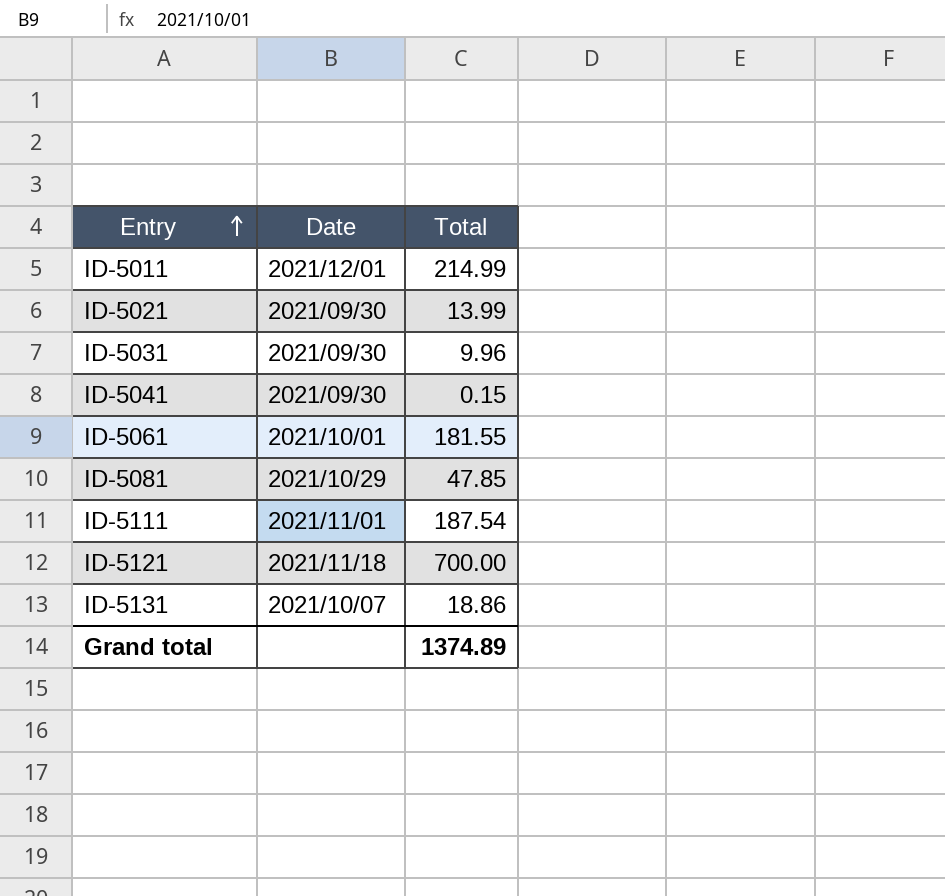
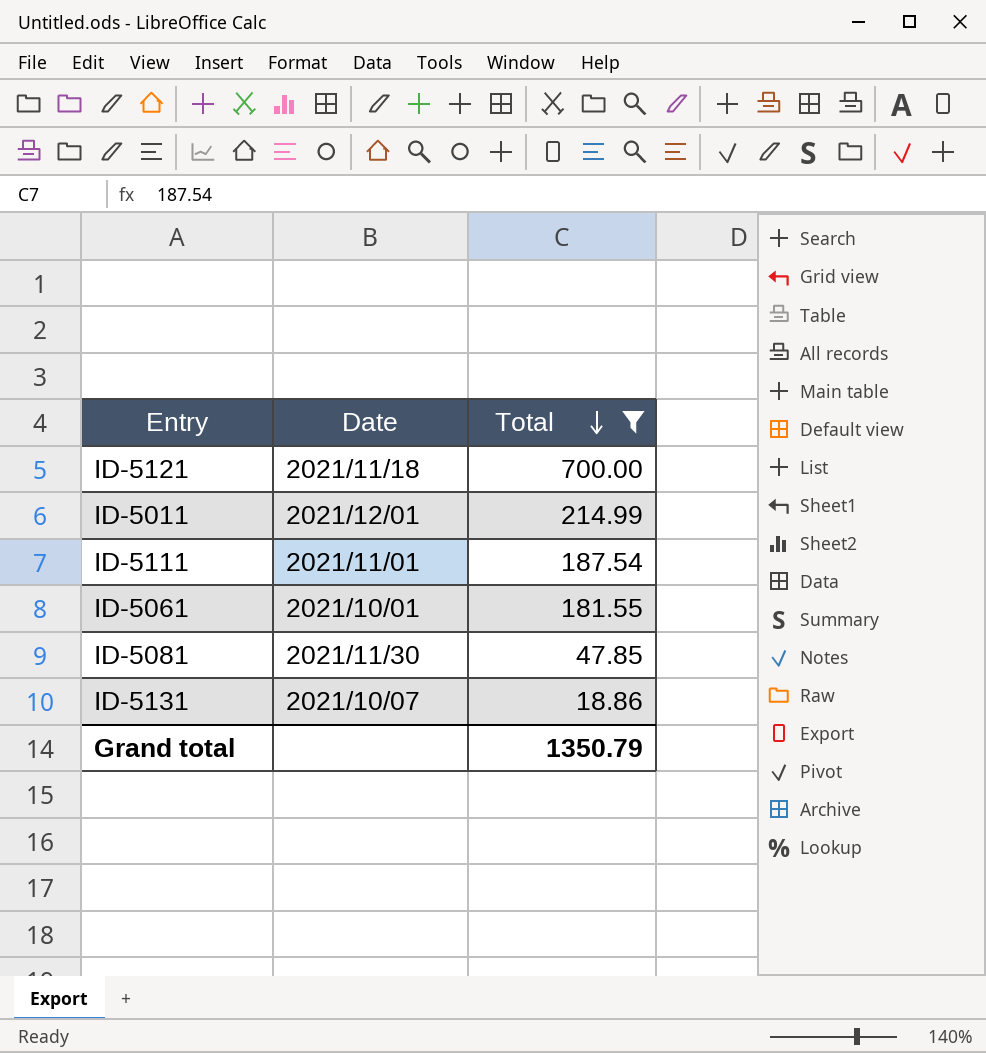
filter: none -> Total >= 18.86
row order: Entry ascending -> Total descending
ID-5081 | Date: 2021/10/29 -> 2021/11/30
Grand total | Total: 1374.89 -> 1350.79

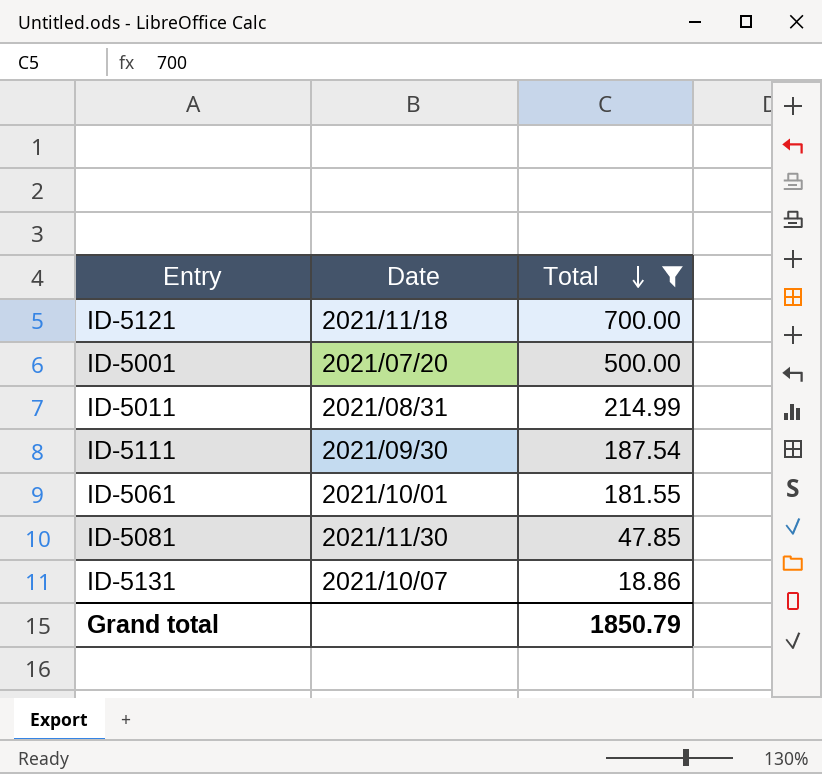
row ID-5001: none -> 2021/07/20 | 500.00
ID-5011 | Date: 2021/12/01 -> 2021/08/31
ID-5111 | Date: 2021/11/01 -> 2021/09/30
Grand total | Total: 1350.79 -> 1850.79

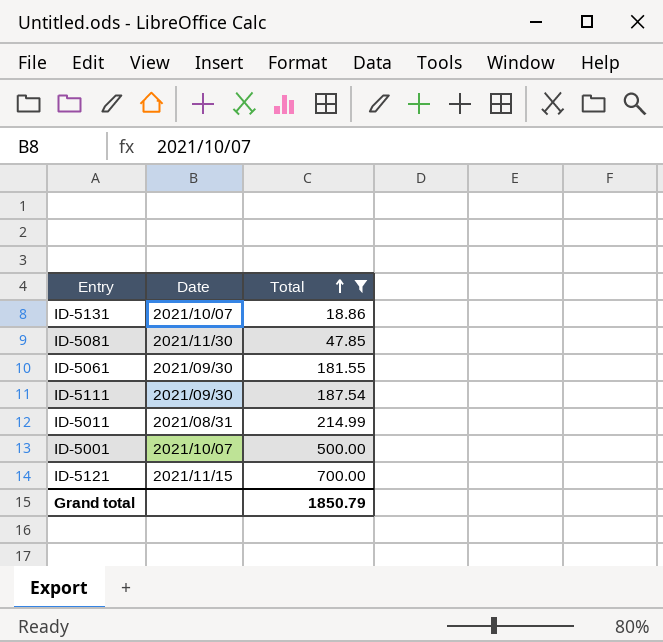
row order: Total descending -> Total ascending
ID-5061 | Date: 2021/10/01 -> 2021/09/30
ID-5001 | Date: 2021/07/20 -> 2021/10/07
ID-5121 | Date: 2021/11/18 -> 2021/11/15

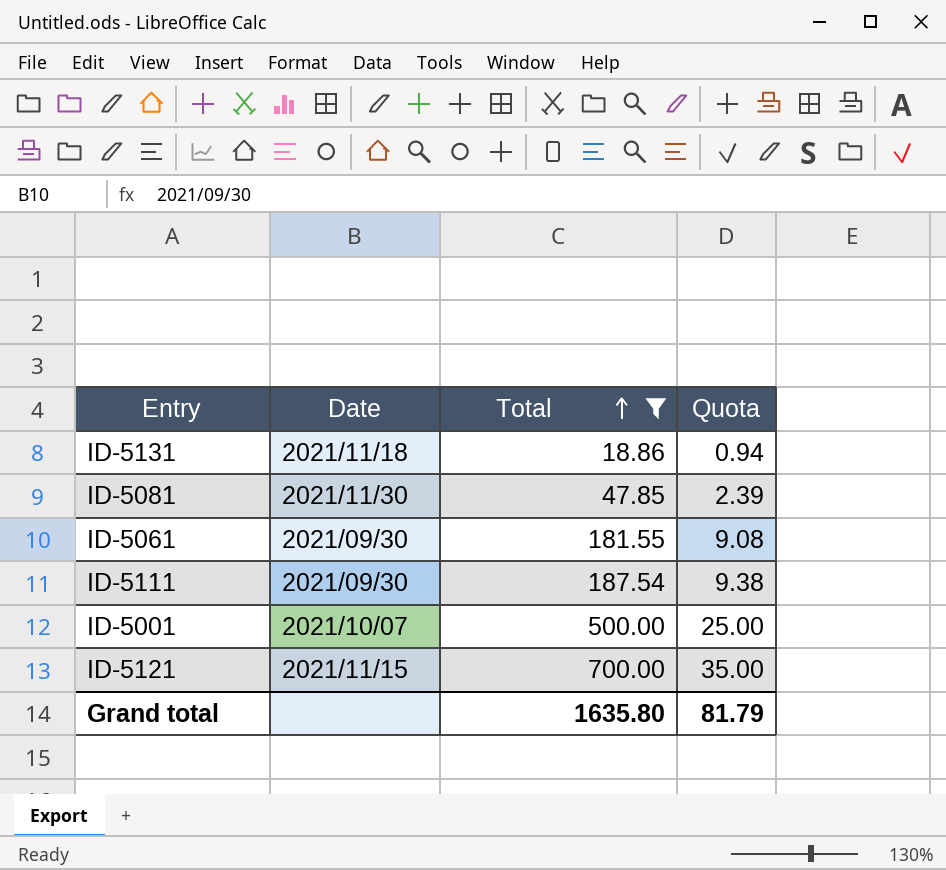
column Quota | formula: none -> [Total] * 0.05
row ID-5011: 2021/08/31 | 214.99 -> none
ID-5131 | Date: 2021/10/07 -> 2021/11/18
Grand total | Total: 1850.79 -> 1635.80

